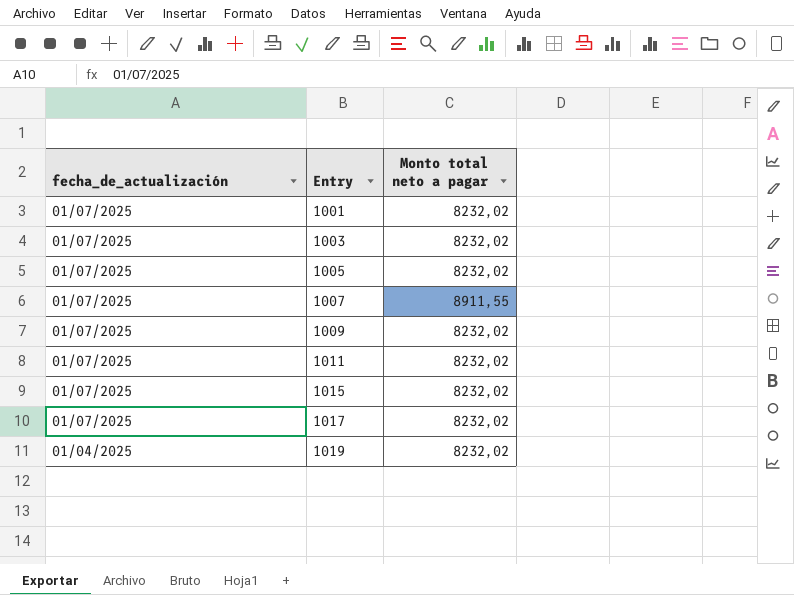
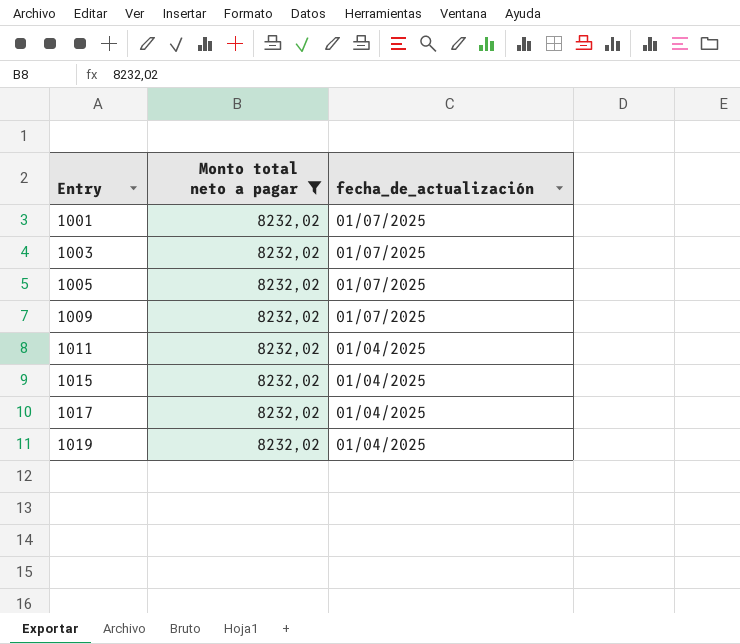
filter: none -> Monto total neto a pagar = 8232,02
column fecha_de_actualización | position: 1 -> 3
1011 | fecha_de_actualización: 01/07/2025 -> 01/04/2025
1015 | fecha_de_actualización: 01/07/2025 -> 01/04/2025
1017 | fecha_de_actualización: 01/07/2025 -> 01/04/2025

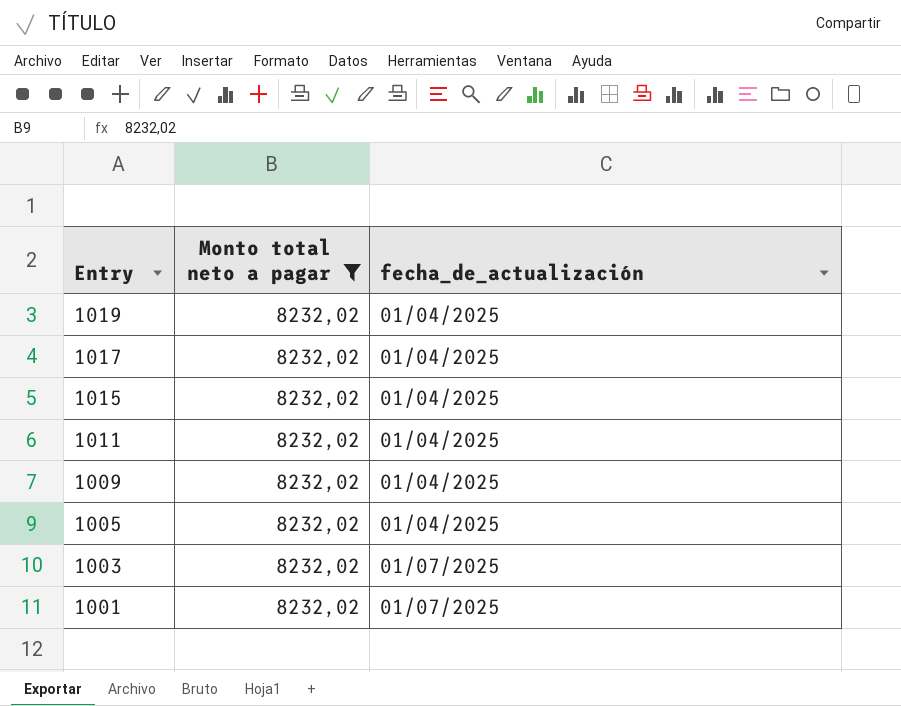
row order: Entry ascending -> Entry descending
1009 | fecha_de_actualización: 01/07/2025 -> 01/04/2025
1005 | fecha_de_actualización: 01/07/2025 -> 01/04/2025

